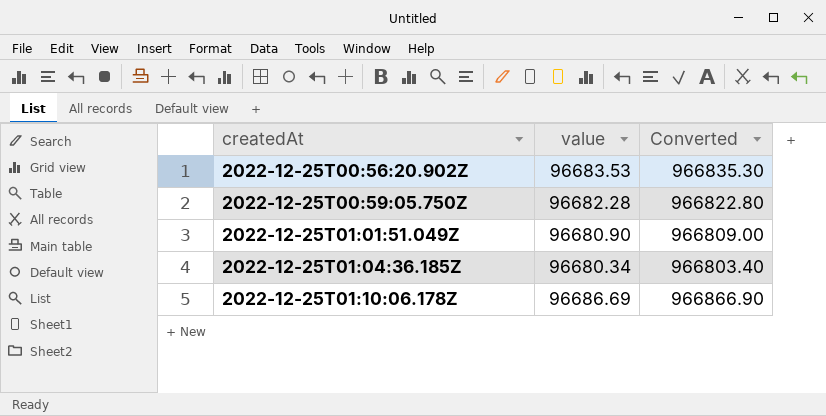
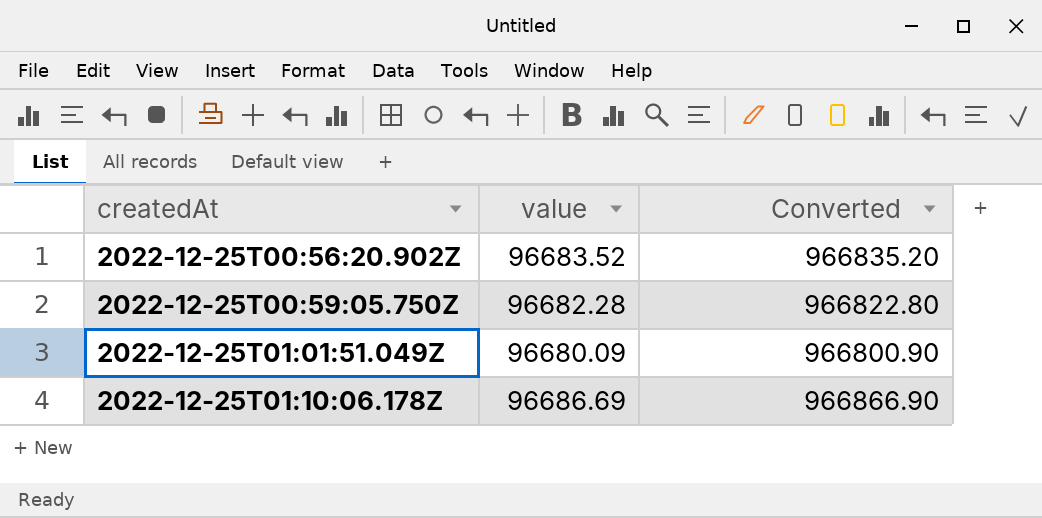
row 2022-12-25T01:04:36.185Z: 96680.34 | 966803.40 -> none
2022-12-25T00:56:20.902Z | value: 96683.53 -> 96683.52
2022-12-25T00:56:20.902Z | Converted: 966835.30 -> 966835.20
2022-12-25T01:01:51.049Z | value: 96680.90 -> 96680.09
2022-12-25T01:01:51.049Z | Converted: 966809.00 -> 966800.90

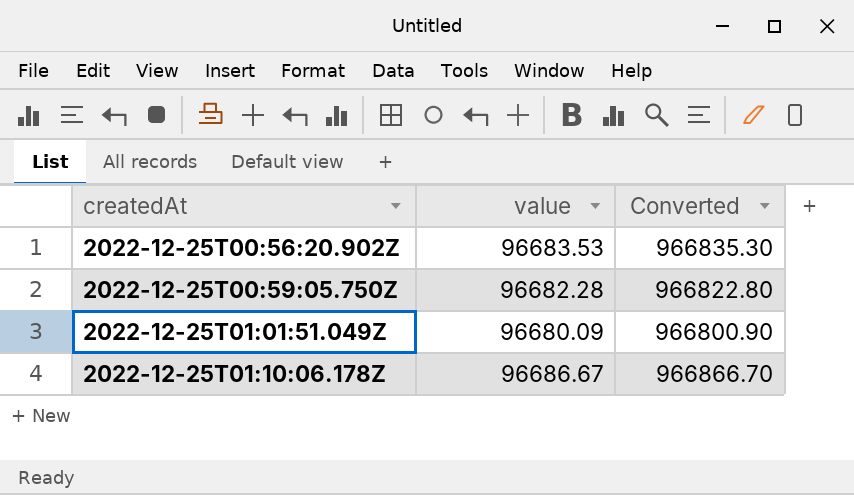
2022-12-25T00:56:20.902Z | value: 96683.52 -> 96683.53
2022-12-25T00:56:20.902Z | Converted: 966835.20 -> 966835.30
2022-12-25T01:10:06.178Z | value: 96686.69 -> 96686.67
2022-12-25T01:10:06.178Z | Converted: 966866.90 -> 966866.70

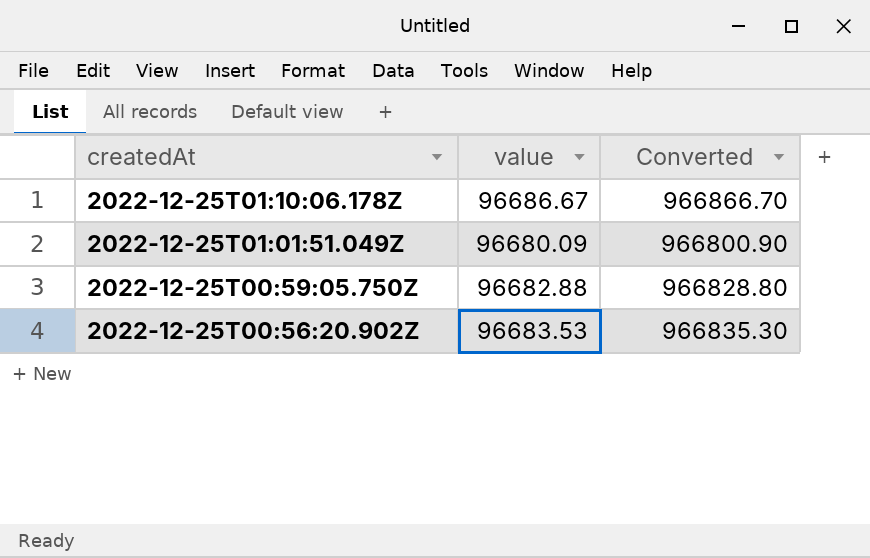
row order: createdAt ascending -> createdAt descending
2022-12-25T00:59:05.750Z | value: 96682.28 -> 96682.88
2022-12-25T00:59:05.750Z | Converted: 966822.80 -> 966828.80

